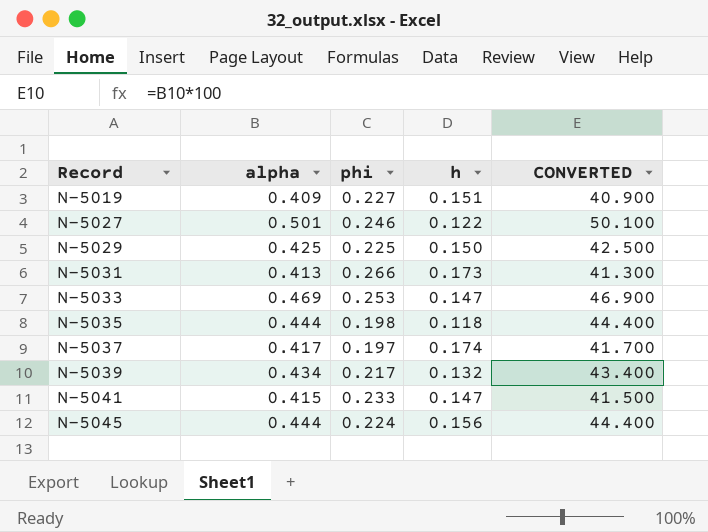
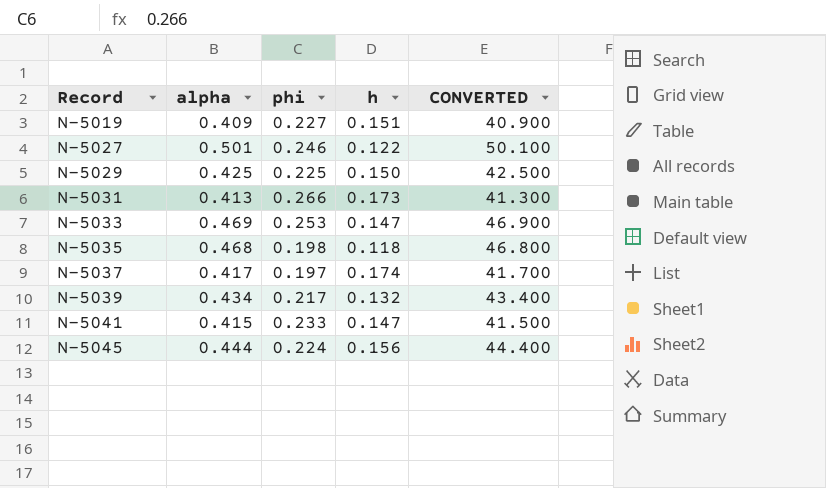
N-5035 | alpha: 0.444 -> 0.468
N-5035 | CONVERTED: 44.400 -> 46.800

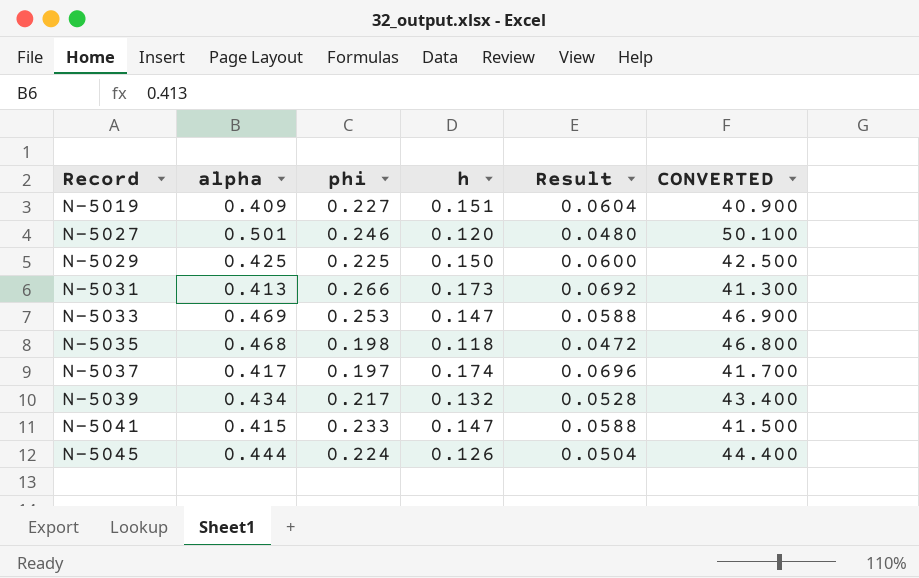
column Result | formula: none -> [h] * 0.4
N-5027 | h: 0.122 -> 0.120
N-5045 | h: 0.156 -> 0.126

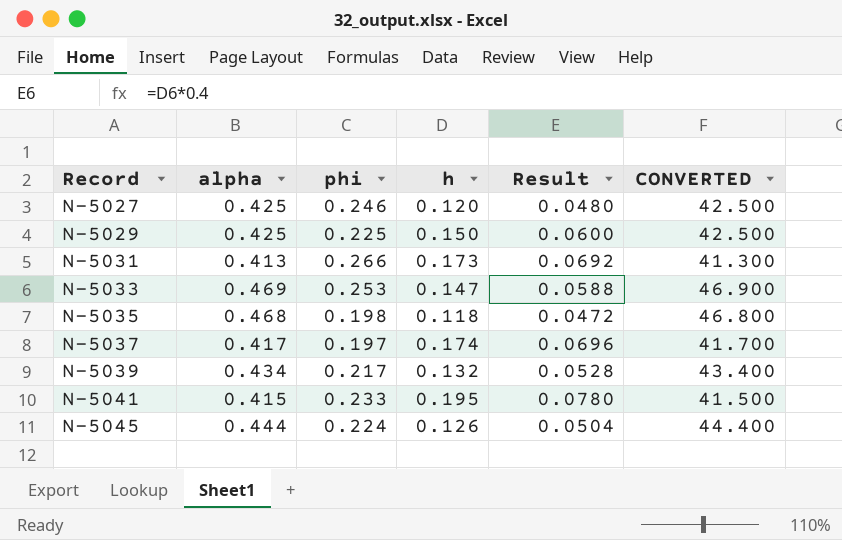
row N-5019: 0.409 | 0.227 | 0.151 | 0.0604 | 40.900 -> none
N-5027 | alpha: 0.501 -> 0.425
N-5027 | CONVERTED: 50.100 -> 42.500
N-5041 | h: 0.147 -> 0.195
N-5041 | Result: 0.0588 -> 0.0780

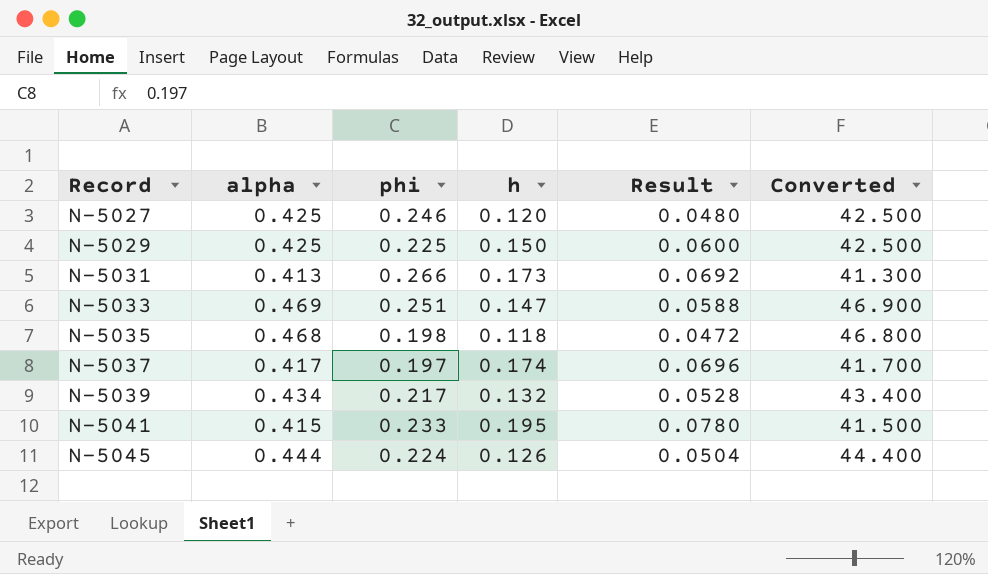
column name: CONVERTED -> Converted
N-5033 | phi: 0.253 -> 0.251

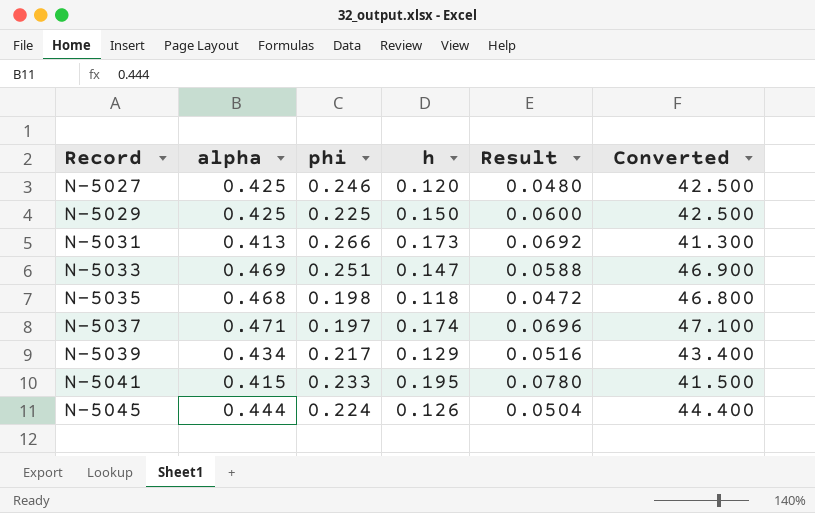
N-5037 | alpha: 0.417 -> 0.471
N-5037 | Converted: 41.700 -> 47.100
N-5039 | h: 0.132 -> 0.129
N-5039 | Result: 0.0528 -> 0.0516

